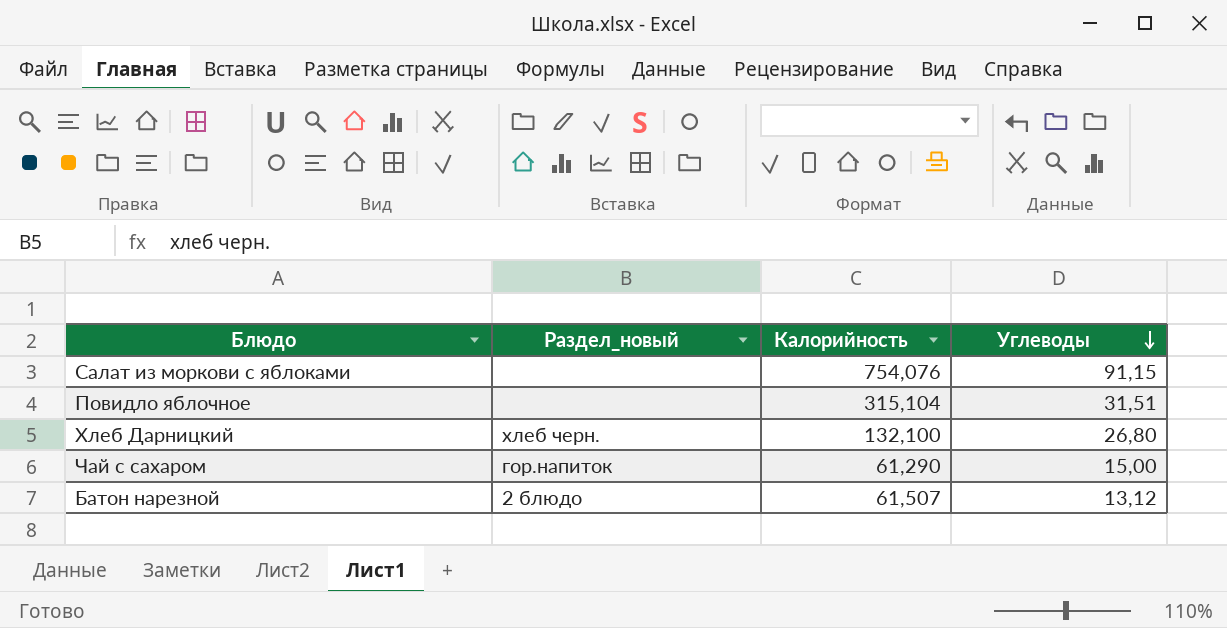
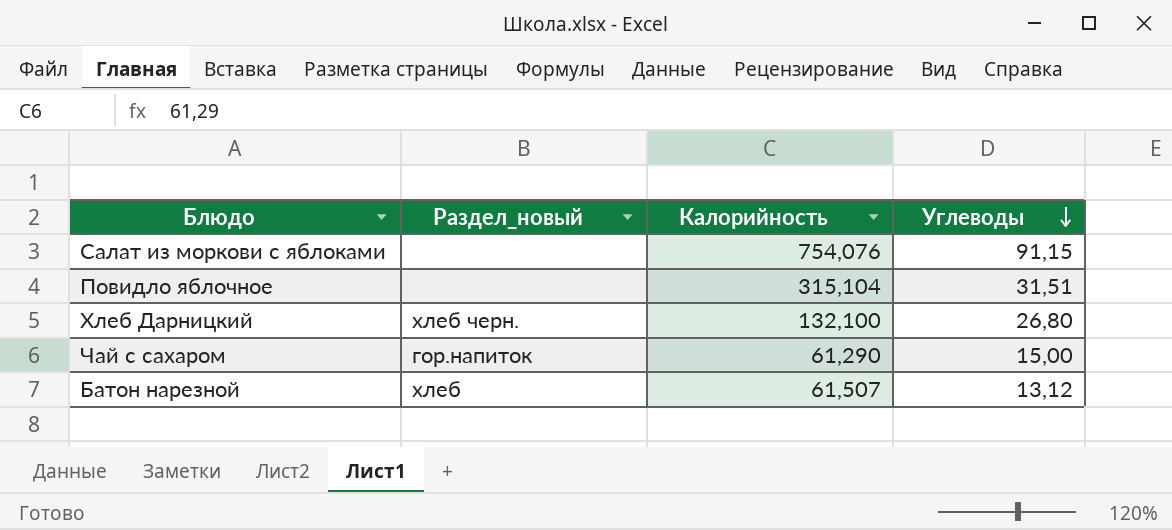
Батон нарезной | Раздел_новый: 2 блюдо -> хлеб

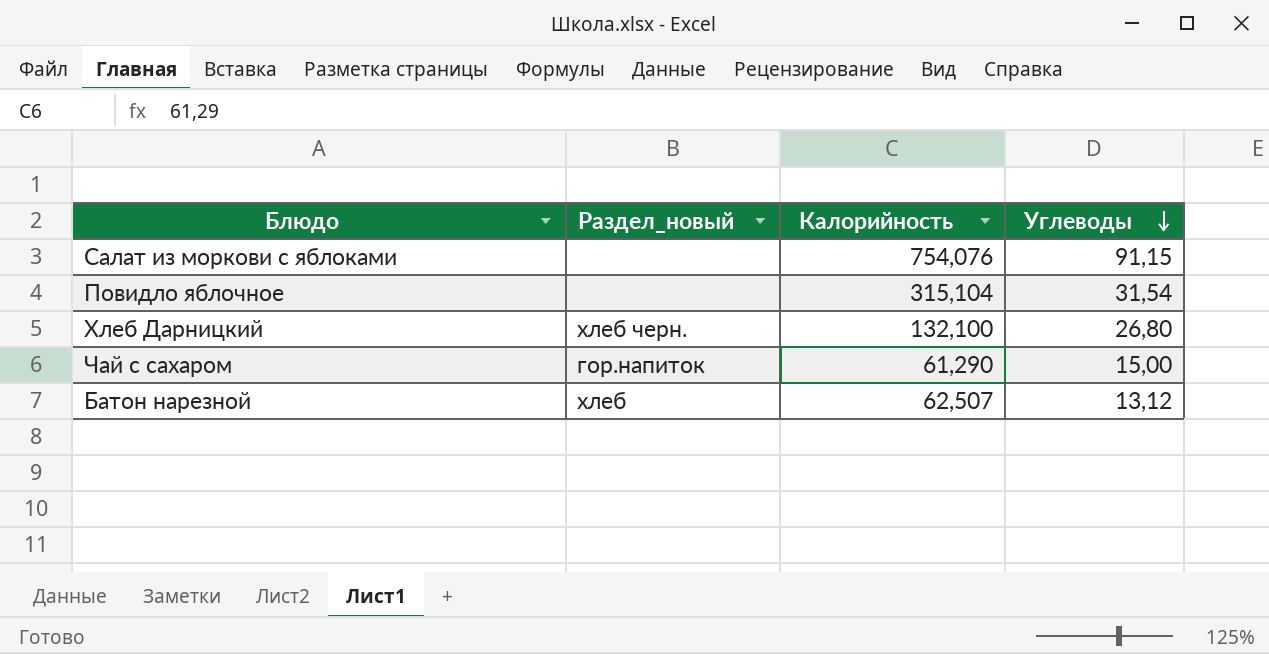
Повидло яблочное | Углеводы: 31,51 -> 31,54
Батон нарезной | Калорийность: 61,507 -> 62,507

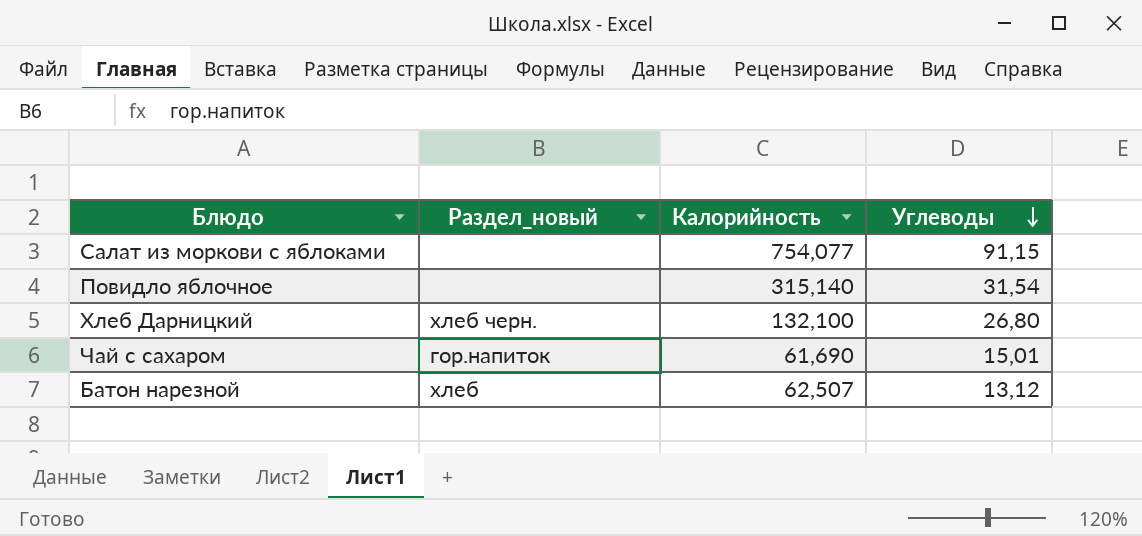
Салат из моркови с яблоками | Калорийность: 754,076 -> 754,077
Повидло яблочное | Калорийность: 315,104 -> 315,140
Чай с сахаром | Калорийность: 61,290 -> 61,690
Чай с сахаром | Углеводы: 15,00 -> 15,01

